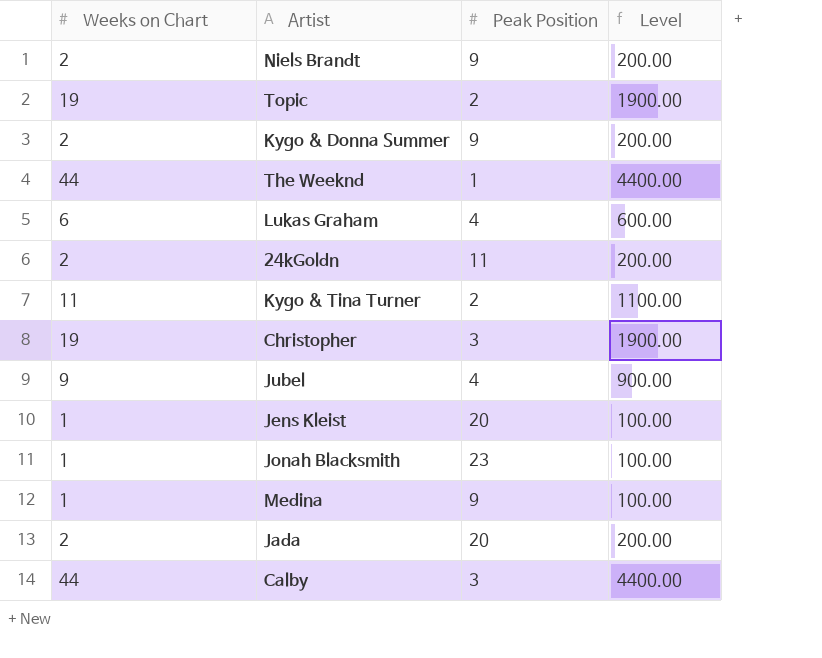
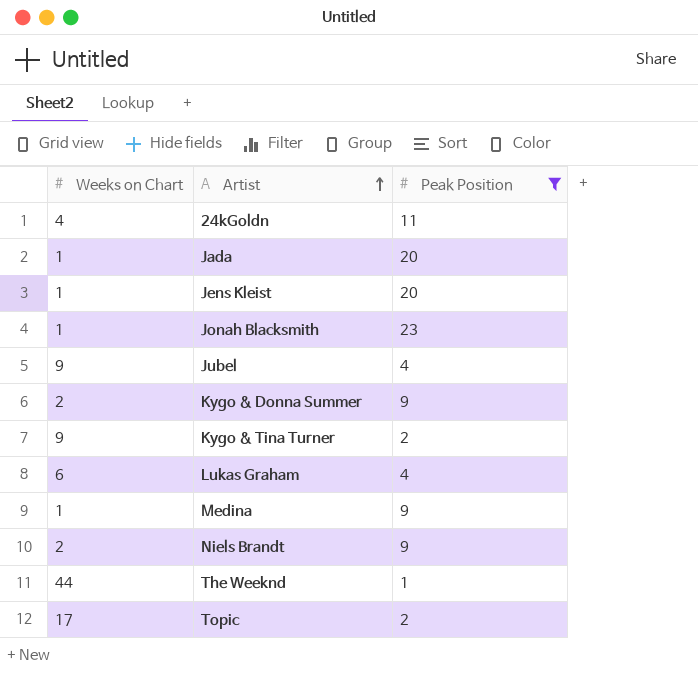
filter: none -> Peak Position != 3
row order: none -> Artist ascending
column Level | formula: [Weeks on Chart] * 100 -> none
24kGoldn | Weeks on Chart: 2 -> 4
Jada | Weeks on Chart: 2 -> 1
Kygo & Tina Turner | Weeks on Chart: 11 -> 9
Topic | Weeks on Chart: 19 -> 17

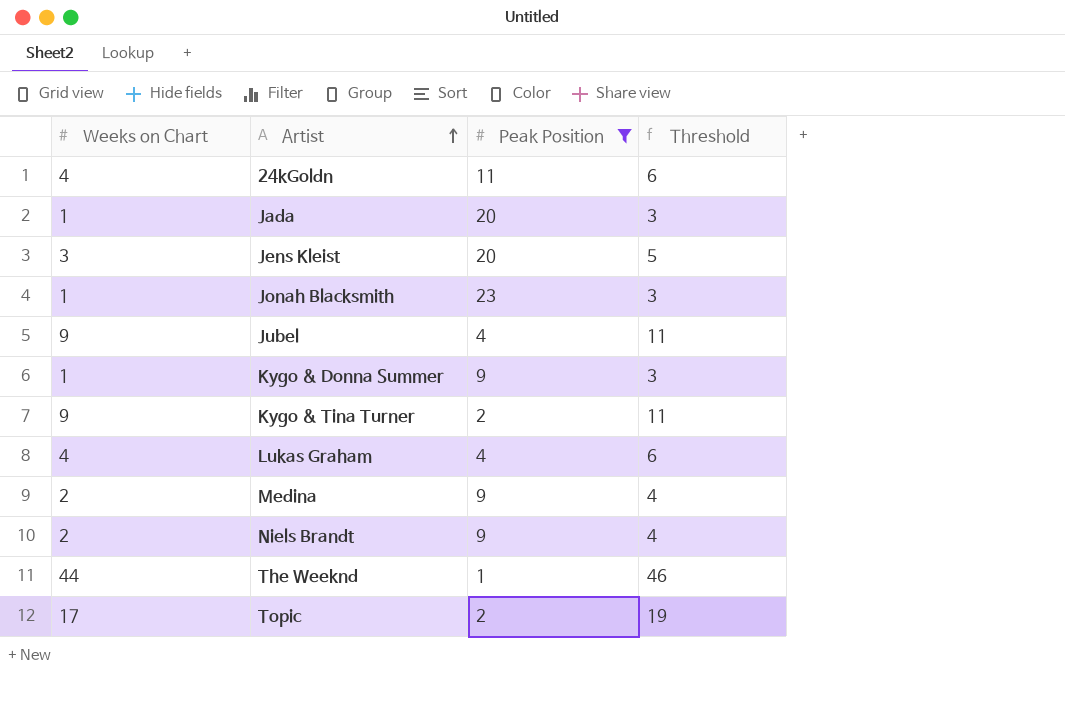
column Threshold | formula: none -> [Weeks on Chart] + 2
Jens Kleist | Weeks on Chart: 1 -> 3
Kygo & Donna Summer | Weeks on Chart: 2 -> 1
Lukas Graham | Weeks on Chart: 6 -> 4
Medina | Weeks on Chart: 1 -> 2

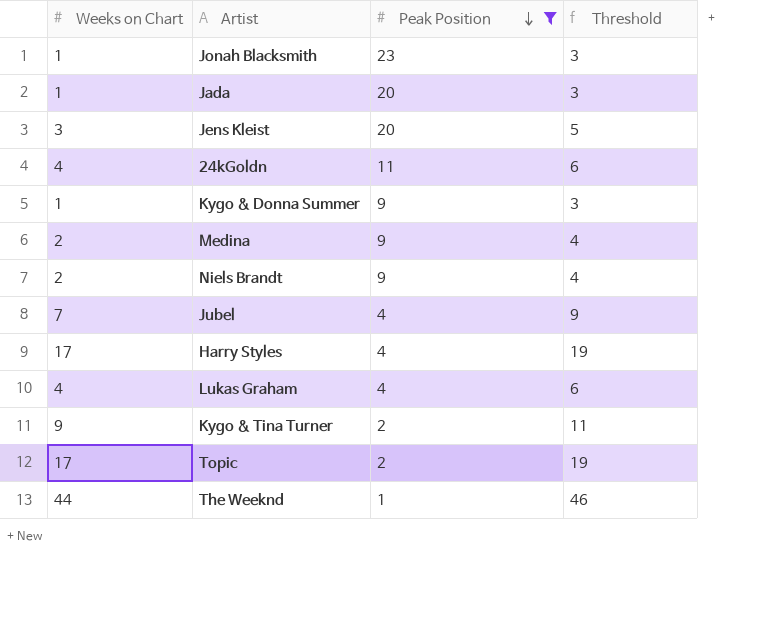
row order: Artist ascending -> Peak Position descending
Jubel | Weeks on Chart: 9 -> 7
Jubel | Threshold: 11 -> 9
row Harry Styles: none -> 17 | 4 | 19

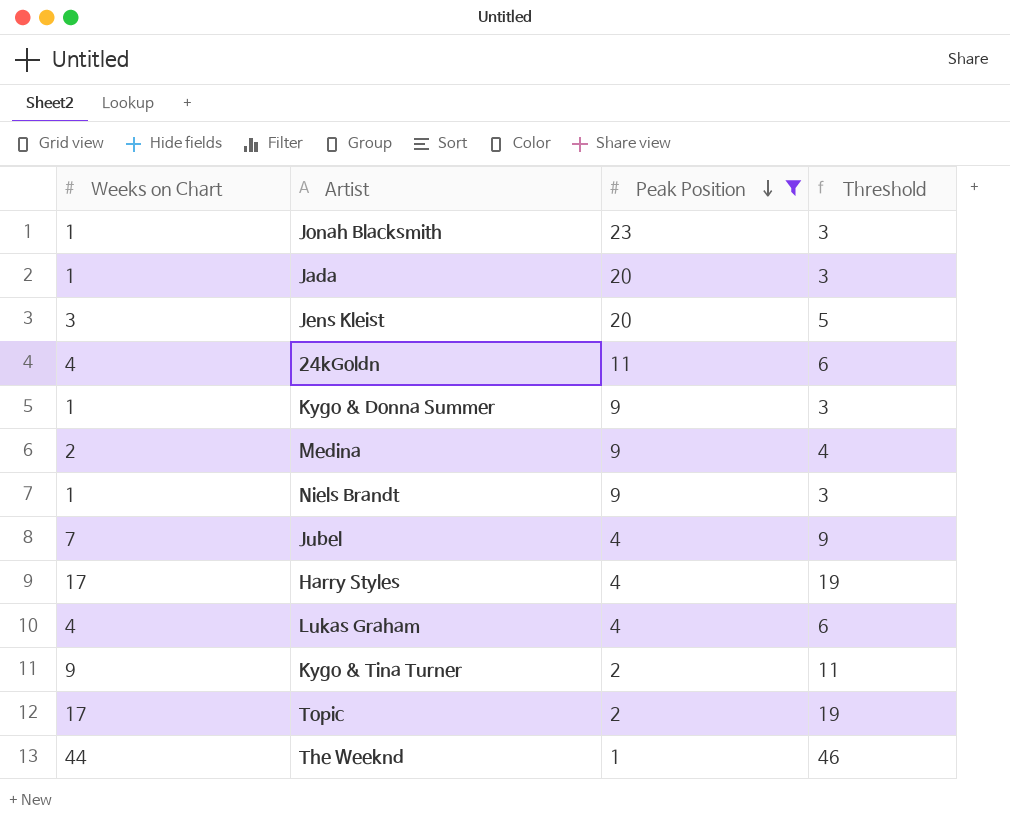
Niels Brandt | Weeks on Chart: 2 -> 1
Niels Brandt | Threshold: 4 -> 3

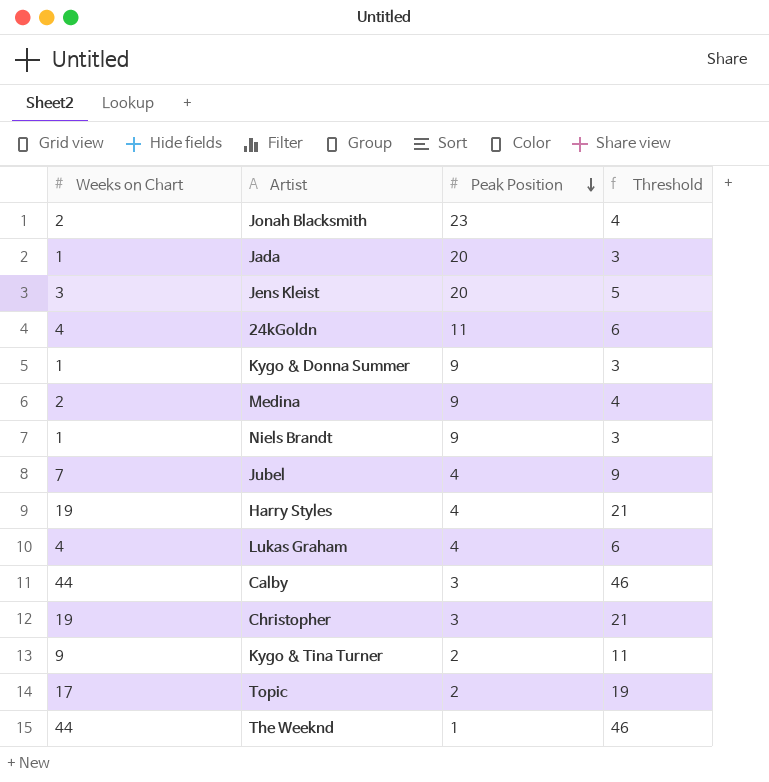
filter: Peak Position != 3 -> none
Jonah Blacksmith | Weeks on Chart: 1 -> 2
Jonah Blacksmith | Threshold: 3 -> 4
Harry Styles | Weeks on Chart: 17 -> 19
Harry Styles | Threshold: 19 -> 21

